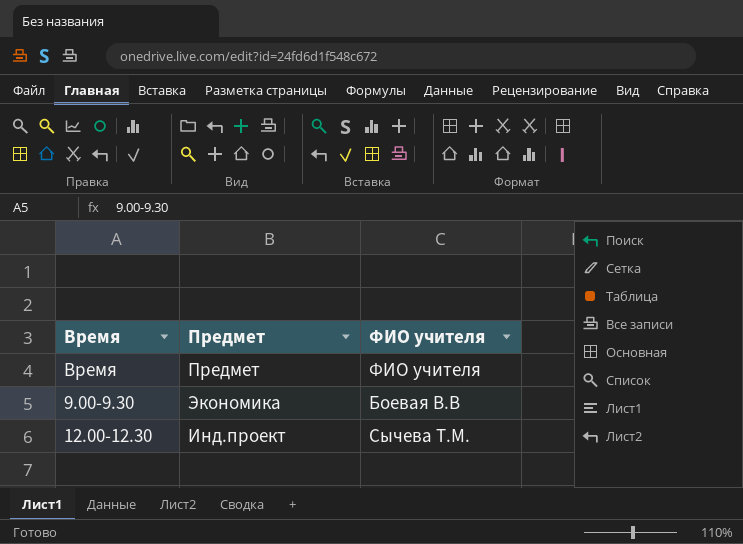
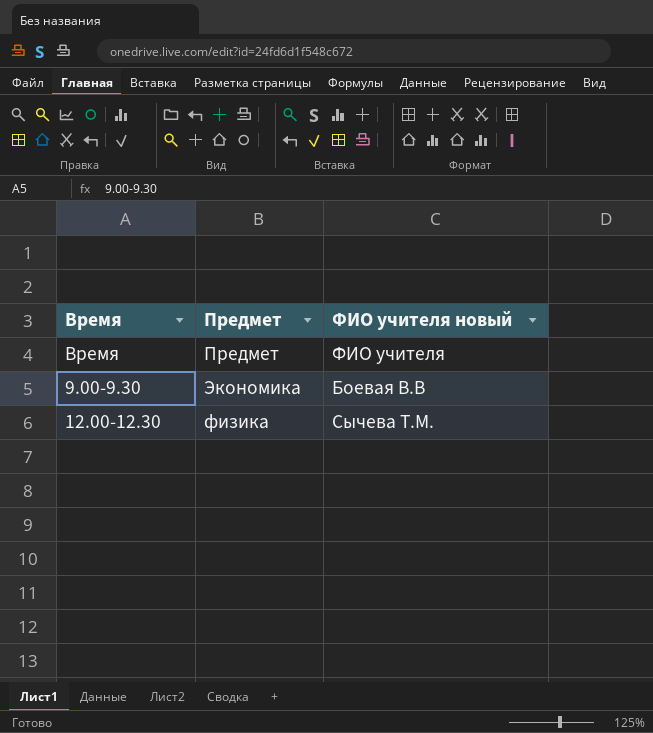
column name: ФИО учителя -> ФИО учителя новый
12.00-12.30 | Предмет: Инд.проект -> физика

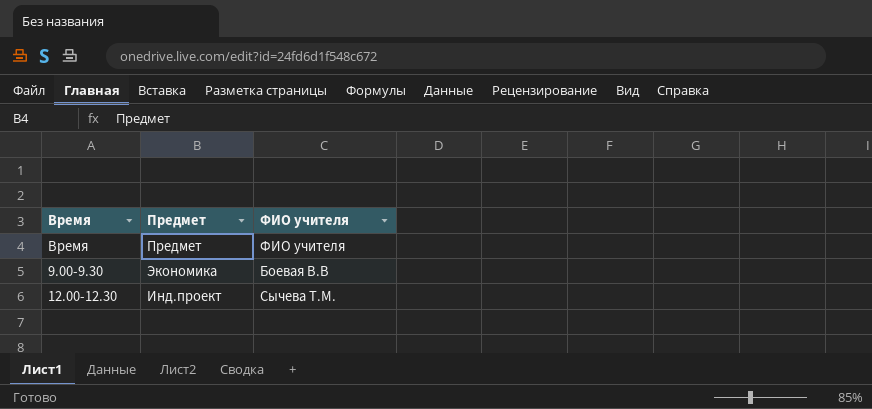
column name: ФИО учителя новый -> ФИО учителя
12.00-12.30 | Предмет: физика -> Инд.проект

